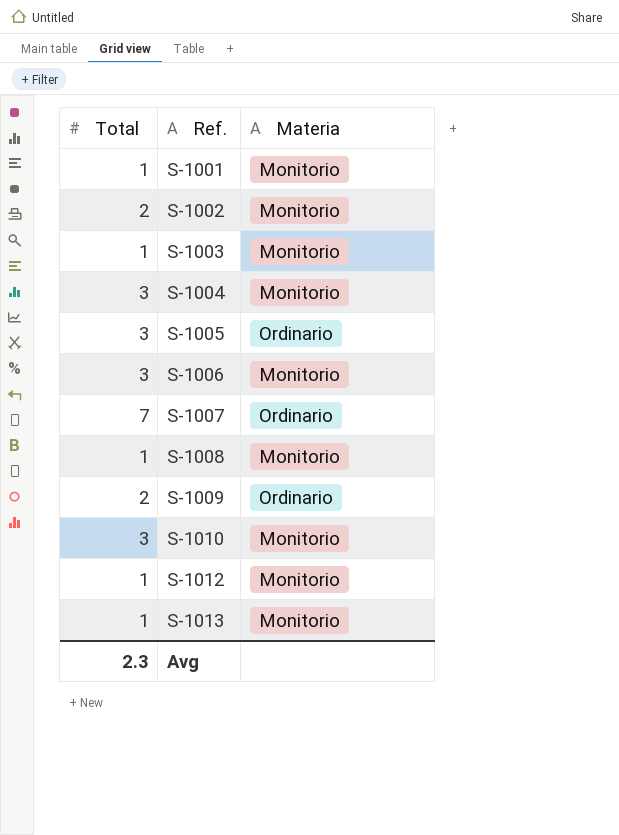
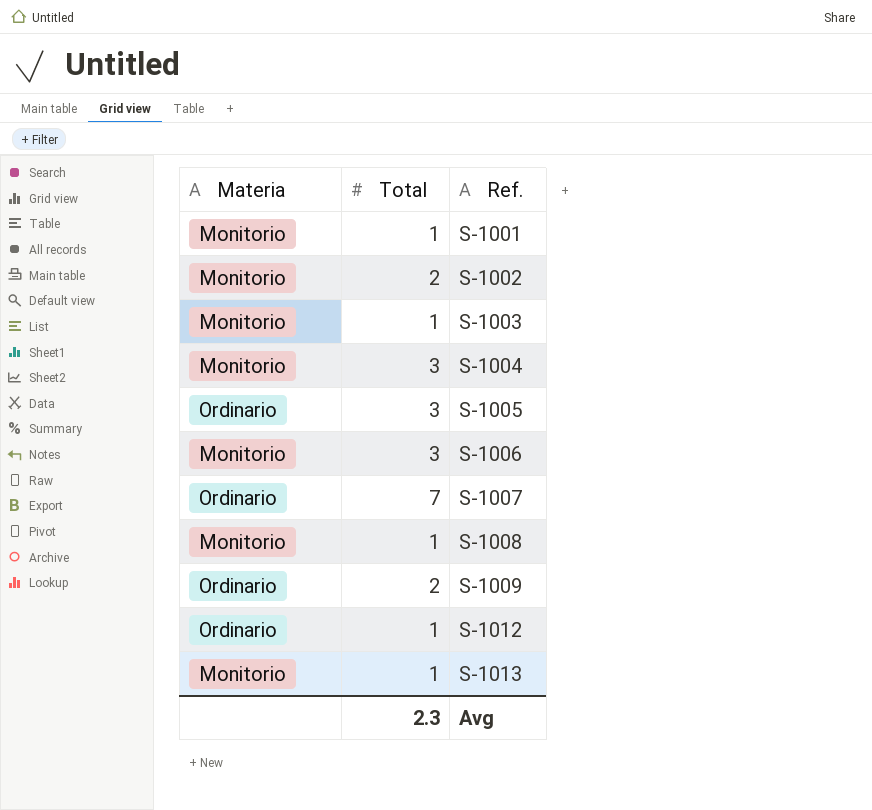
column Materia | position: 3 -> 1
row S-1010: 3 | Monitorio -> none
S-1012 | Materia: Monitorio -> Ordinario

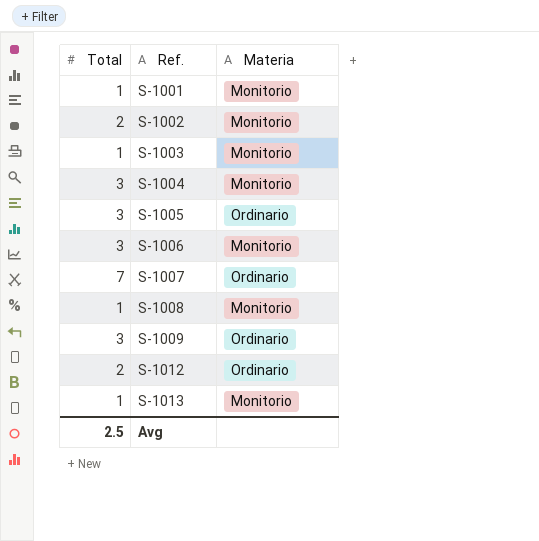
column Materia | position: 1 -> 3
S-1009 | Total: 2 -> 3
S-1012 | Total: 1 -> 2
Avg | Total: 2.3 -> 2.5

